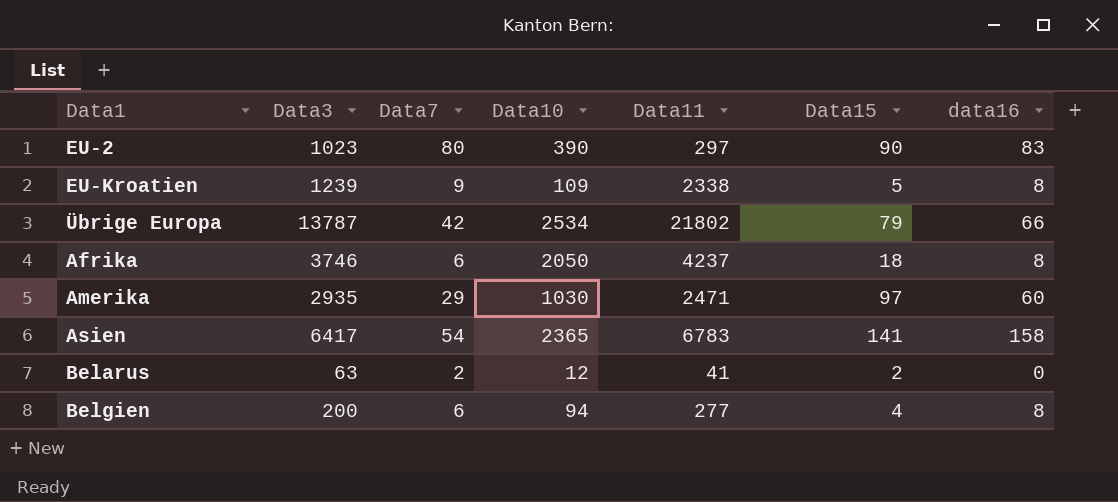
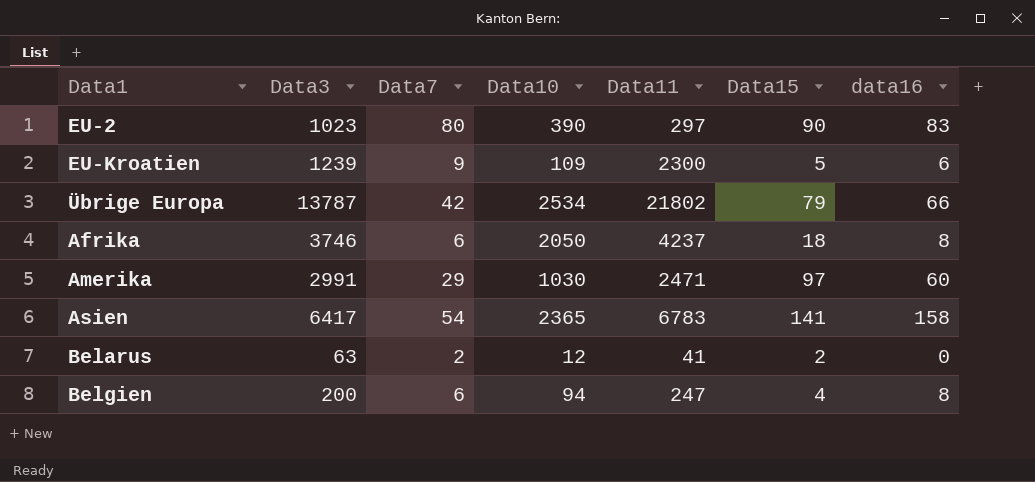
EU-Kroatien | Data11: 2338 -> 2300
EU-Kroatien | data16: 8 -> 6
Amerika | Data3: 2935 -> 2991
Belgien | Data11: 277 -> 247

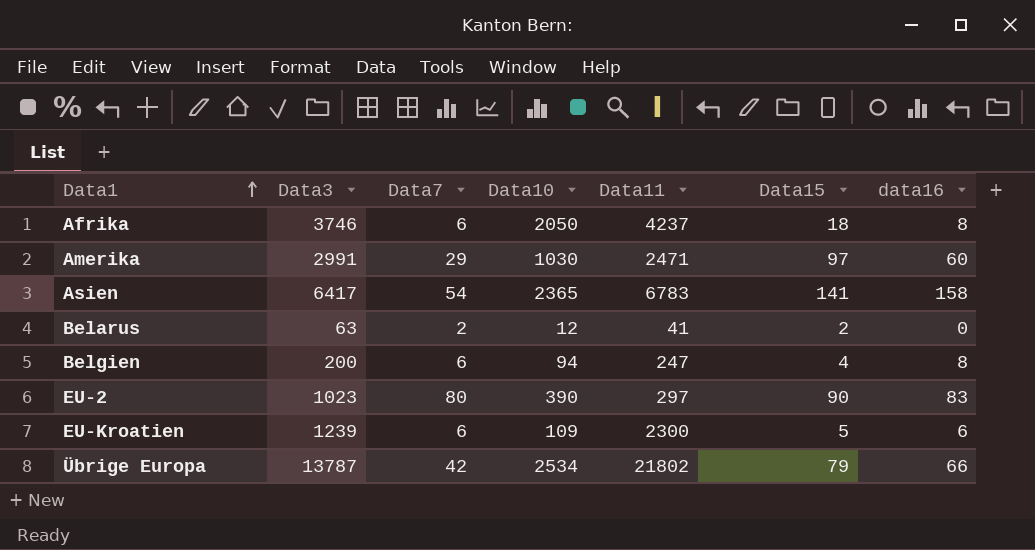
row order: none -> Data1 ascending
EU-Kroatien | Data7: 9 -> 6

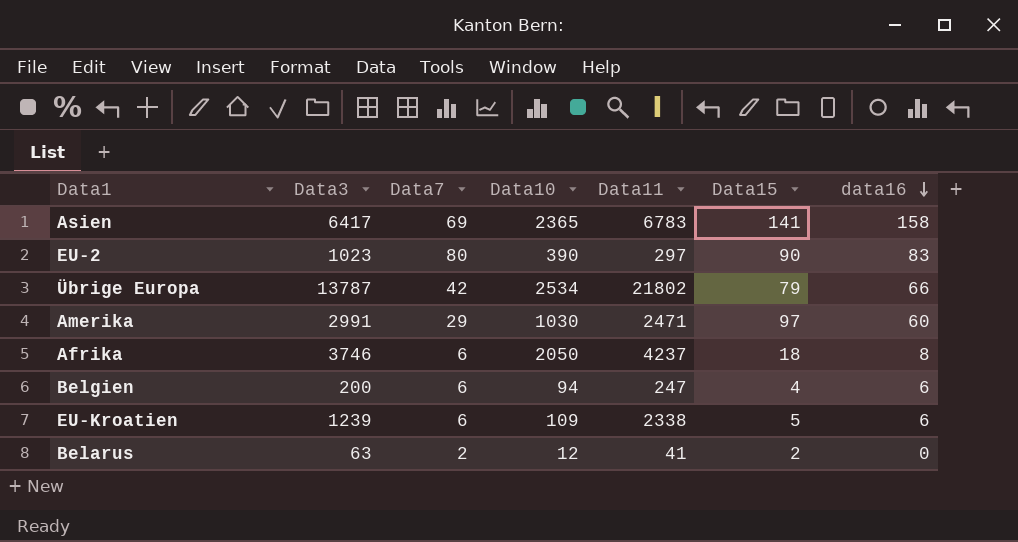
row order: Data1 ascending -> data16 descending
Asien | Data7: 54 -> 69
Belgien | data16: 8 -> 6
EU-Kroatien | Data11: 2300 -> 2338

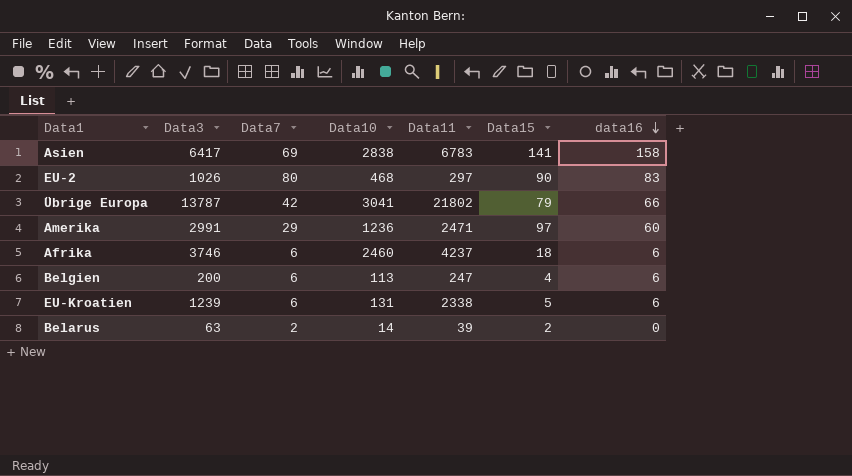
Asien | Data10: 2365 -> 2838
EU-2 | Data3: 1023 -> 1026
EU-2 | Data10: 390 -> 468
Übrige Europa | Data10: 2534 -> 3041
Amerika | Data10: 1030 -> 1236
Afrika | Data10: 2050 -> 2460
Afrika | data16: 8 -> 6
Belgien | Data10: 94 -> 113
EU-Kroatien | Data10: 109 -> 131
Belarus | Data10: 12 -> 14
Belarus | Data11: 41 -> 39

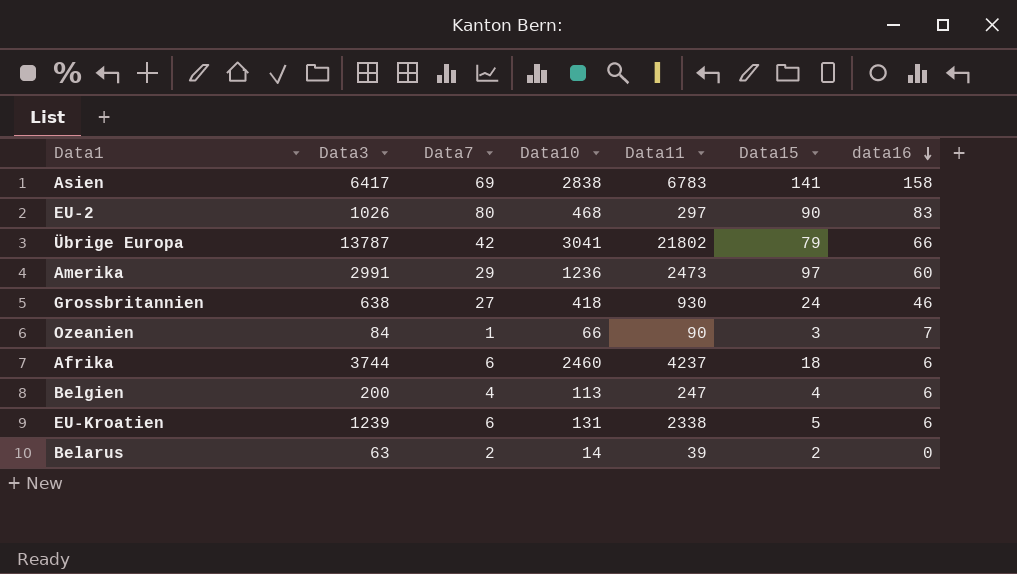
Amerika | Data11: 2471 -> 2473
row Grossbritannien: none -> 638 | 27 | 418 | 930 | 24 | 46
row Ozeanien: none -> 84 | 1 | 66 | 90 | 3 | 7
Afrika | Data3: 3746 -> 3744
Belgien | Data7: 6 -> 4

